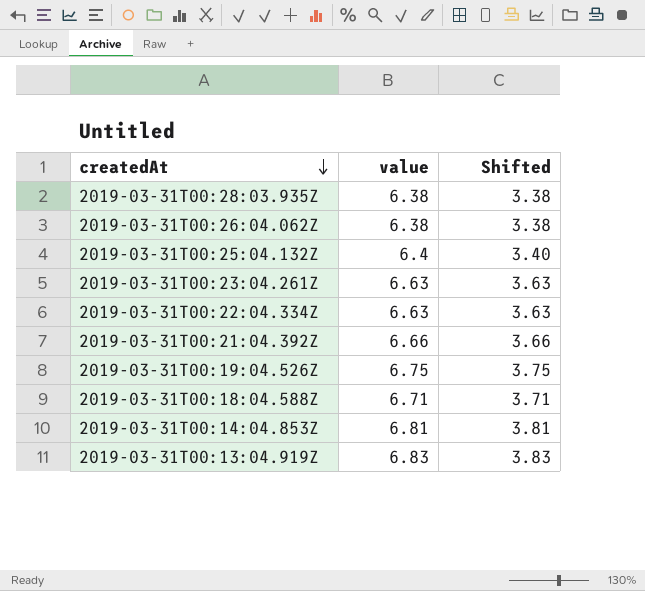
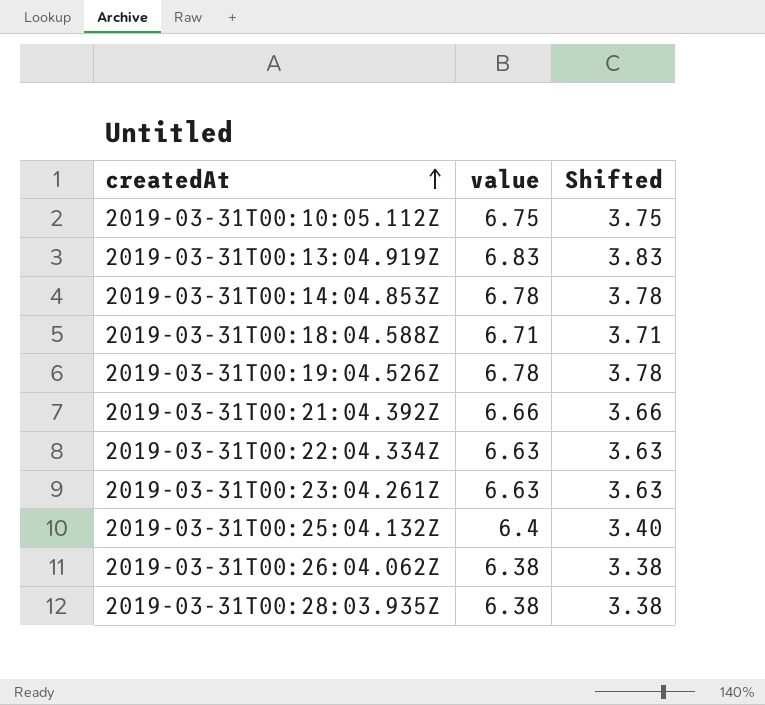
row order: createdAt descending -> createdAt ascending
row 2019-03-31T00:10:05.112Z: none -> 6.75 | 3.75
2019-03-31T00:14:04.853Z | value: 6.81 -> 6.78
2019-03-31T00:14:04.853Z | Shifted: 3.81 -> 3.78
2019-03-31T00:19:04.526Z | value: 6.75 -> 6.78
2019-03-31T00:19:04.526Z | Shifted: 3.75 -> 3.78

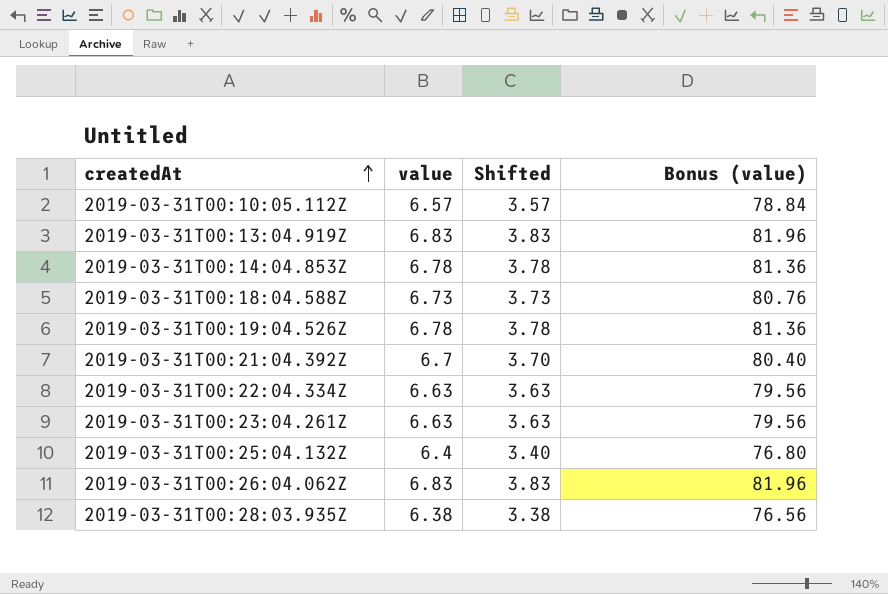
column Bonus (value) | formula: none -> [value] * 12
2019-03-31T00:10:05.112Z | value: 6.75 -> 6.57
2019-03-31T00:10:05.112Z | Shifted: 3.75 -> 3.57
2019-03-31T00:18:04.588Z | value: 6.71 -> 6.73
2019-03-31T00:18:04.588Z | Shifted: 3.71 -> 3.73
2019-03-31T00:21:04.392Z | value: 6.66 -> 6.7
2019-03-31T00:21:04.392Z | Shifted: 3.66 -> 3.70
2019-03-31T00:26:04.062Z | value: 6.38 -> 6.83
2019-03-31T00:26:04.062Z | Shifted: 3.38 -> 3.83

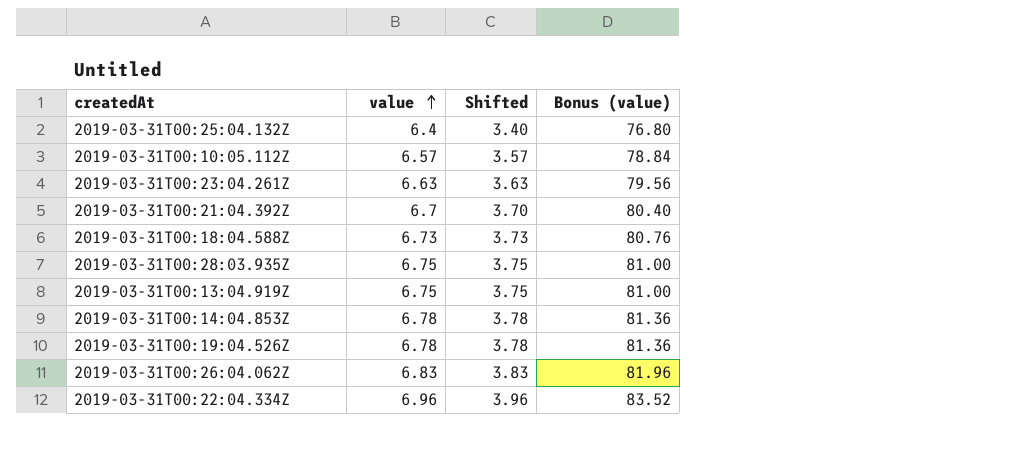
row order: createdAt ascending -> value ascending
2019-03-31T00:28:03.935Z | value: 6.38 -> 6.75
2019-03-31T00:28:03.935Z | Shifted: 3.38 -> 3.75
2019-03-31T00:28:03.935Z | Bonus (value): 76.56 -> 81.00
2019-03-31T00:13:04.919Z | value: 6.83 -> 6.75
2019-03-31T00:13:04.919Z | Shifted: 3.83 -> 3.75
2019-03-31T00:13:04.919Z | Bonus (value): 81.96 -> 81.00
2019-03-31T00:22:04.334Z | value: 6.63 -> 6.96
2019-03-31T00:22:04.334Z | Shifted: 3.63 -> 3.96
2019-03-31T00:22:04.334Z | Bonus (value): 79.56 -> 83.52

